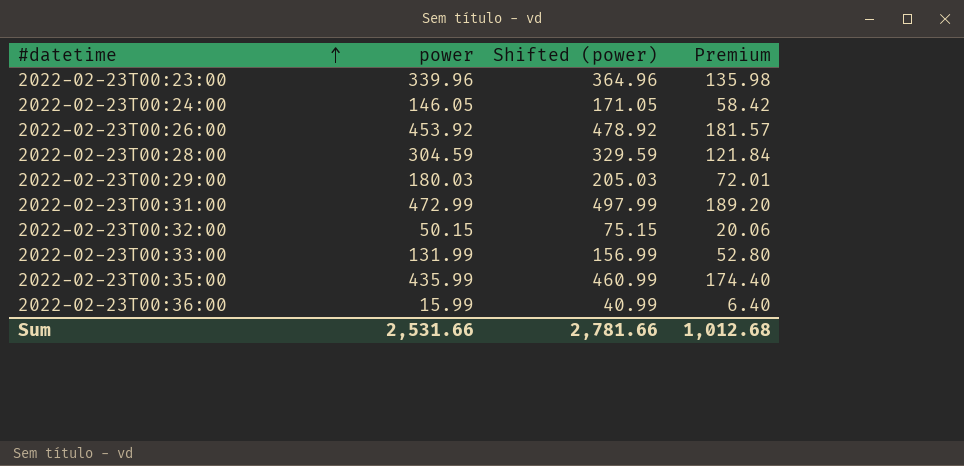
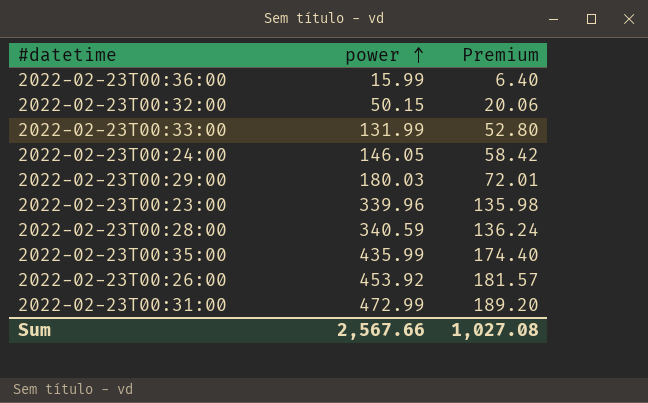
row order: #datetime ascending -> power ascending
column Shifted (power) | formula: [power] + 25 -> none
2022-02-23T00:28:00 | power: 304.59 -> 340.59
2022-02-23T00:28:00 | Premium: 121.84 -> 136.24
Sum | power: 2,531.66 -> 2,567.66
Sum | Premium: 1,012.68 -> 1,027.08

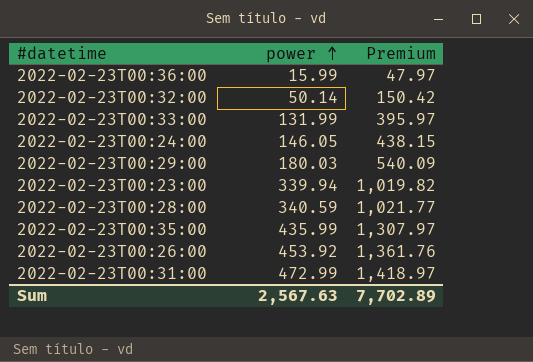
column Premium | formula: [power] * 0.4 -> [power] * 3
2022-02-23T00:32:00 | power: 50.15 -> 50.14
2022-02-23T00:23:00 | power: 339.96 -> 339.94
Sum | power: 2,567.66 -> 2,567.63
Sum | Premium: 1,027.08 -> 7,702.89

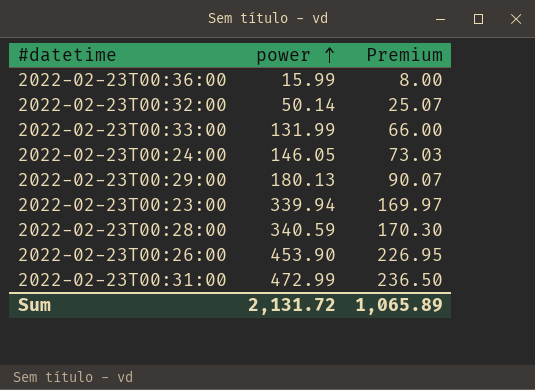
column Premium | formula: [power] * 3 -> [power] * 0.5
row 2022-02-23T00:35:00: 435.99 | 1,307.97 -> none
2022-02-23T00:29:00 | power: 180.03 -> 180.13
2022-02-23T00:26:00 | power: 453.92 -> 453.90
Sum | power: 2,567.63 -> 2,131.72
Sum | Premium: 7,702.89 -> 1,065.89

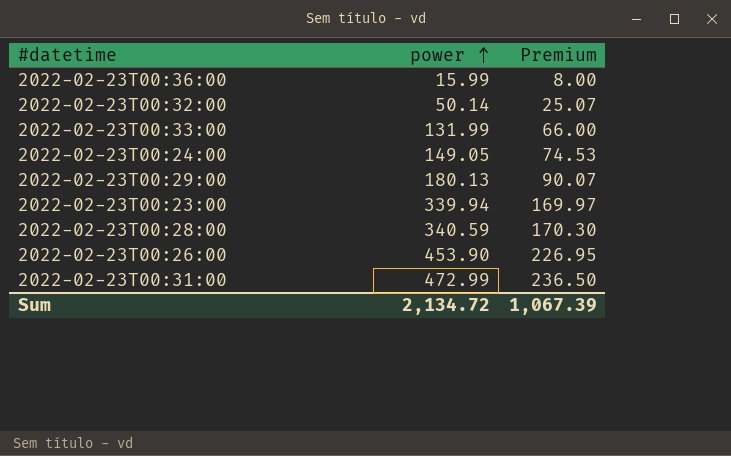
2022-02-23T00:24:00 | power: 146.05 -> 149.05
2022-02-23T00:24:00 | Premium: 73.03 -> 74.53
Sum | power: 2,131.72 -> 2,134.72
Sum | Premium: 1,065.89 -> 1,067.39

